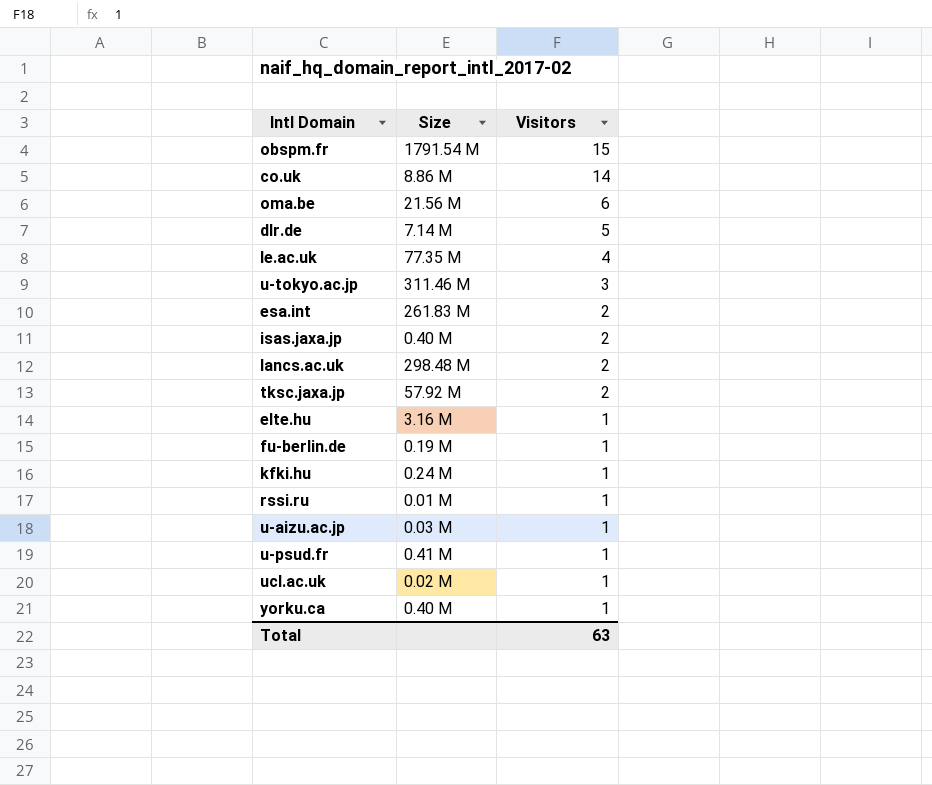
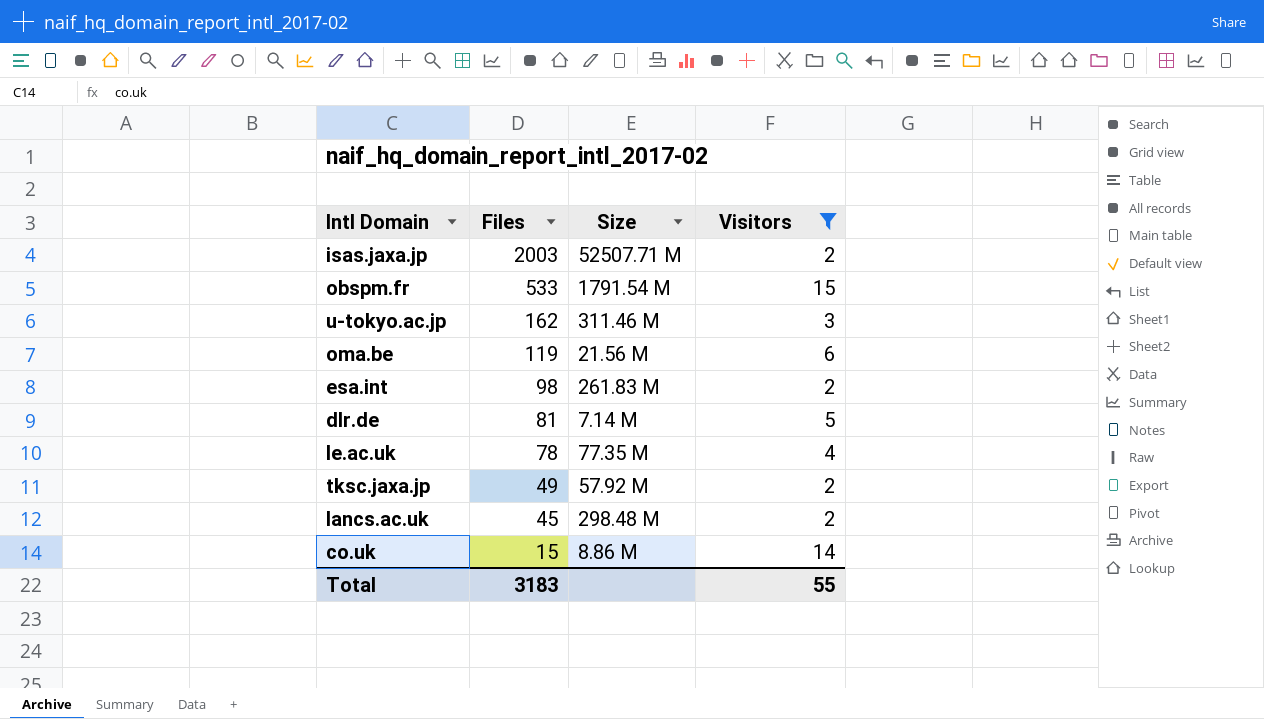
filter: none -> Visitors != 1
row order: Visitors descending -> Files descending
column Files | position: none -> 2
isas.jaxa.jp | Size: 0.40 M -> 52507.71 M
Total | Visitors: 63 -> 55

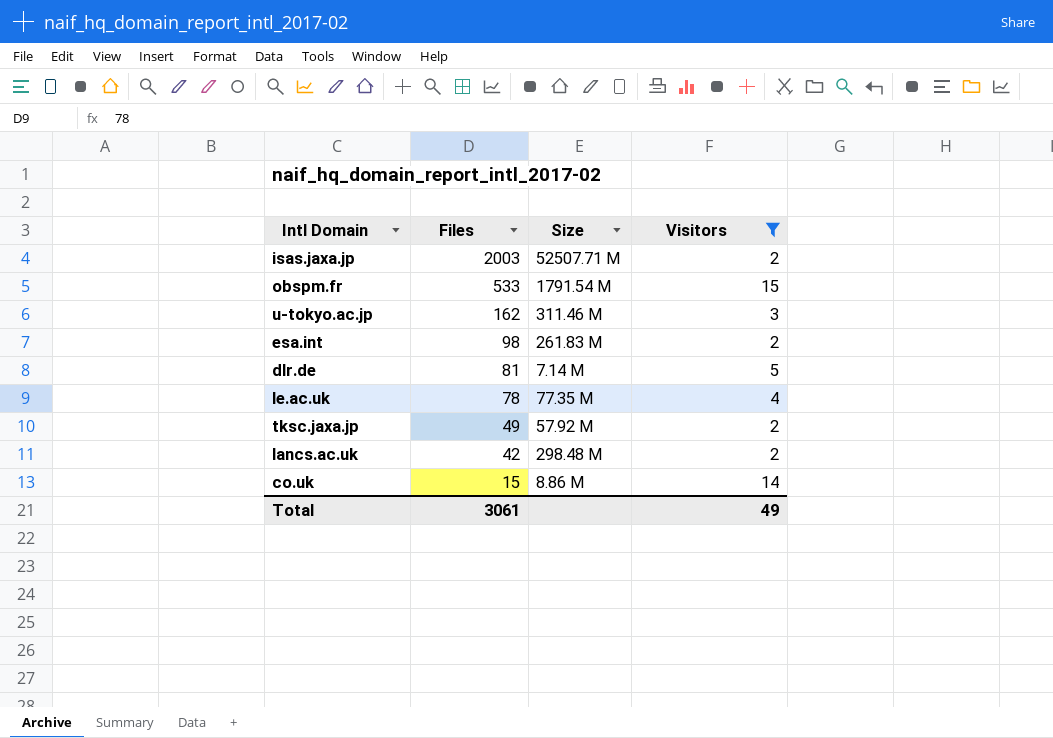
row oma.be: 119 | 21.56 M | 6 -> none
lancs.ac.uk | Files: 45 -> 42
Total | Files: 3183 -> 3061
Total | Visitors: 55 -> 49

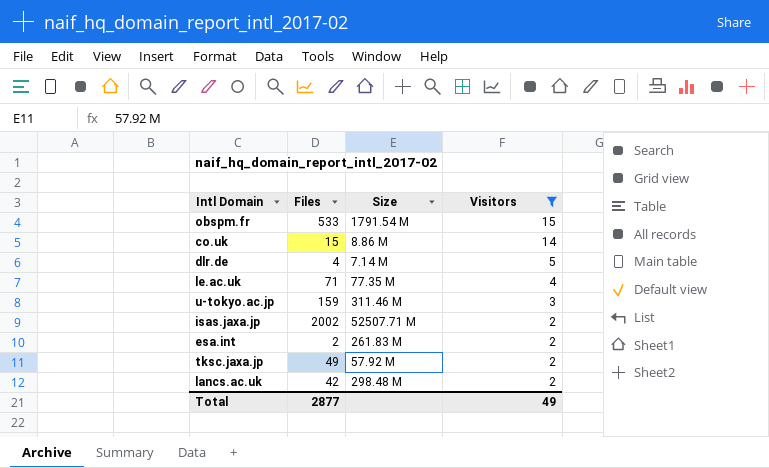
row order: Files descending -> Visitors descending
dlr.de | Files: 81 -> 4
le.ac.uk | Files: 78 -> 71
u-tokyo.ac.jp | Files: 162 -> 159
isas.jaxa.jp | Files: 2003 -> 2002
esa.int | Files: 98 -> 2
Total | Files: 3061 -> 2877

